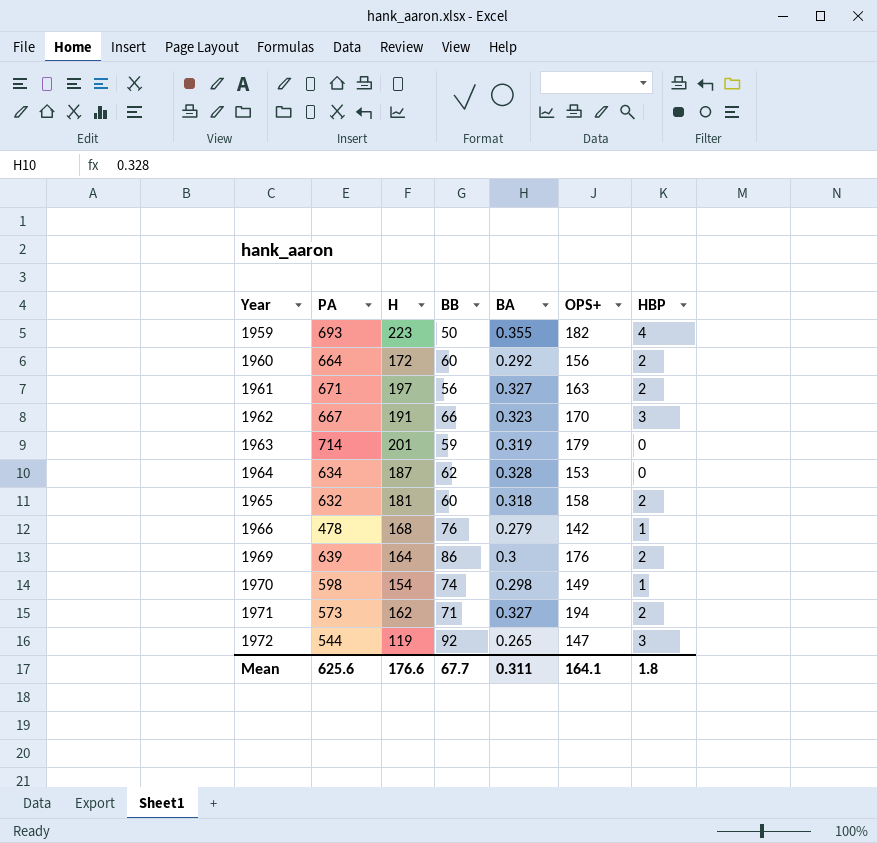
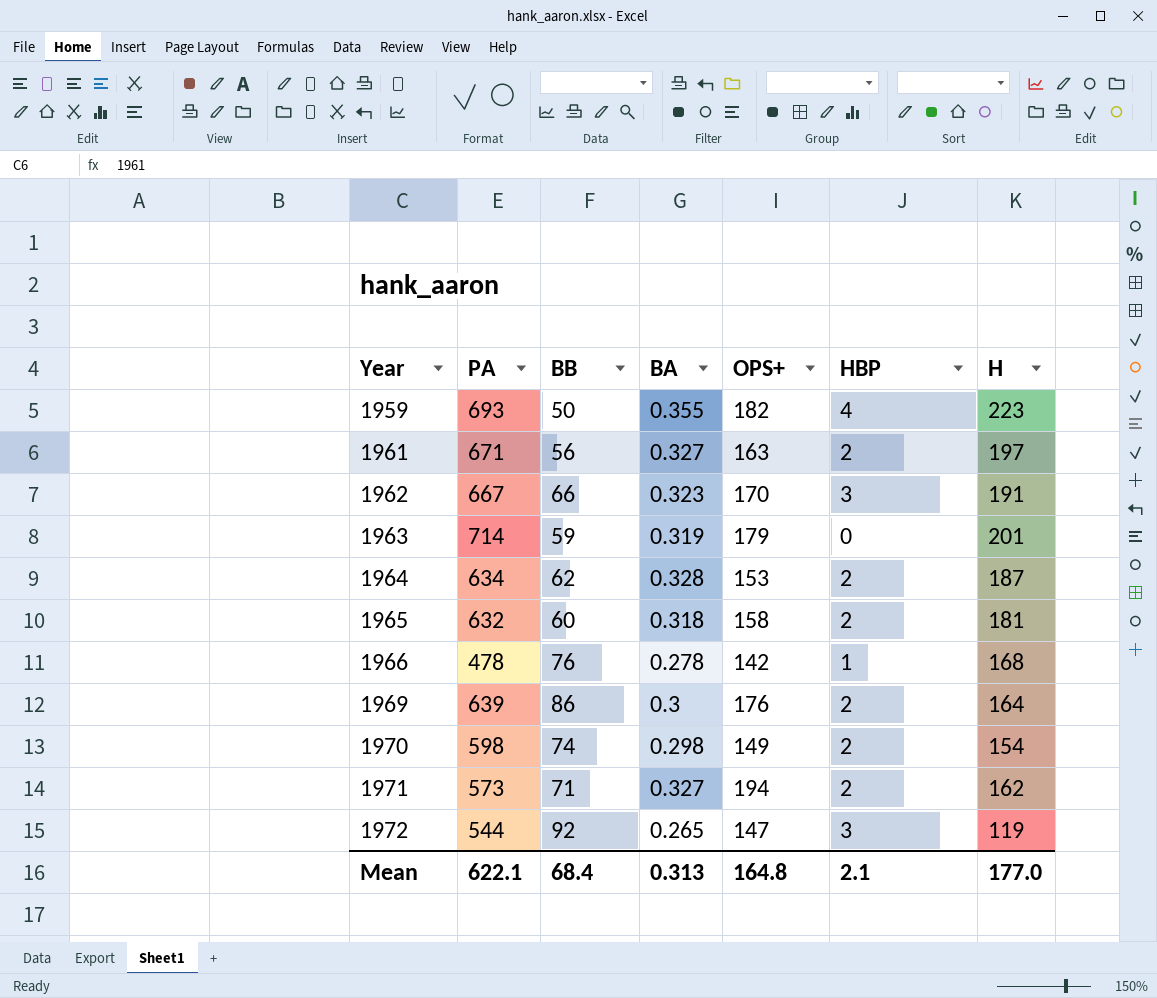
column H | position: 3 -> 7
row 1960: 664 | 172 | 60 | 0.292 | 156 | 2 -> none
1964 | HBP: 0 -> 2
1966 | BA: 0.279 -> 0.278
1970 | HBP: 1 -> 2
Mean | PA: 625.6 -> 622.1
Mean | BB: 67.7 -> 68.4
Mean | BA: 0.311 -> 0.313
Mean | OPS+: 164.1 -> 164.8
Mean | HBP: 1.8 -> 2.1
Mean | H: 176.6 -> 177.0

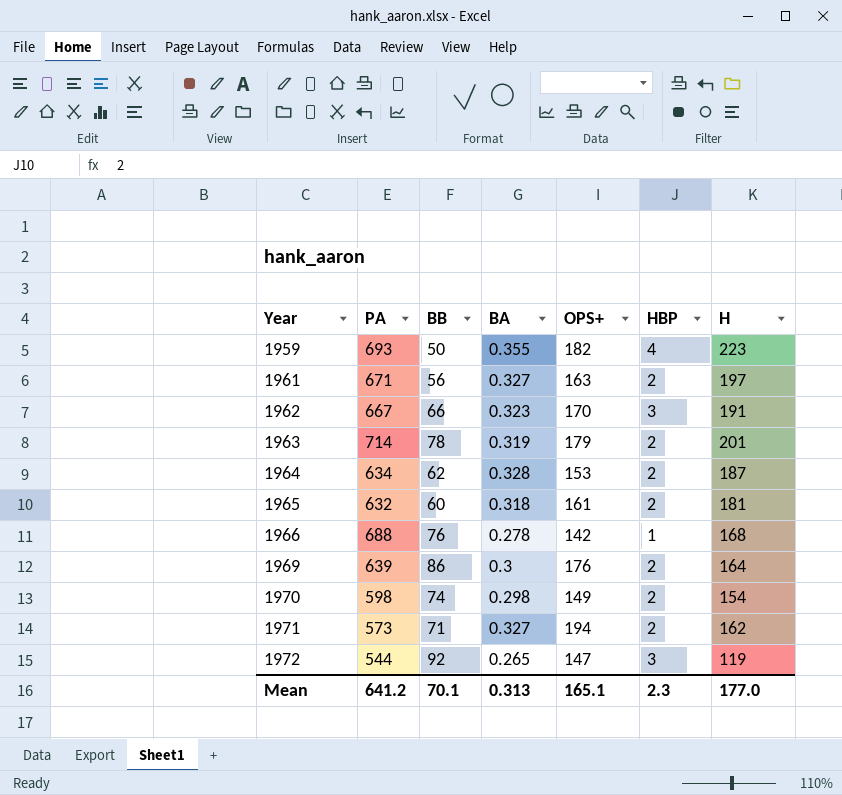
1963 | BB: 59 -> 78
1963 | HBP: 0 -> 2
1965 | OPS+: 158 -> 161
1966 | PA: 478 -> 688
Mean | PA: 622.1 -> 641.2
Mean | BB: 68.4 -> 70.1
Mean | OPS+: 164.8 -> 165.1
Mean | HBP: 2.1 -> 2.3

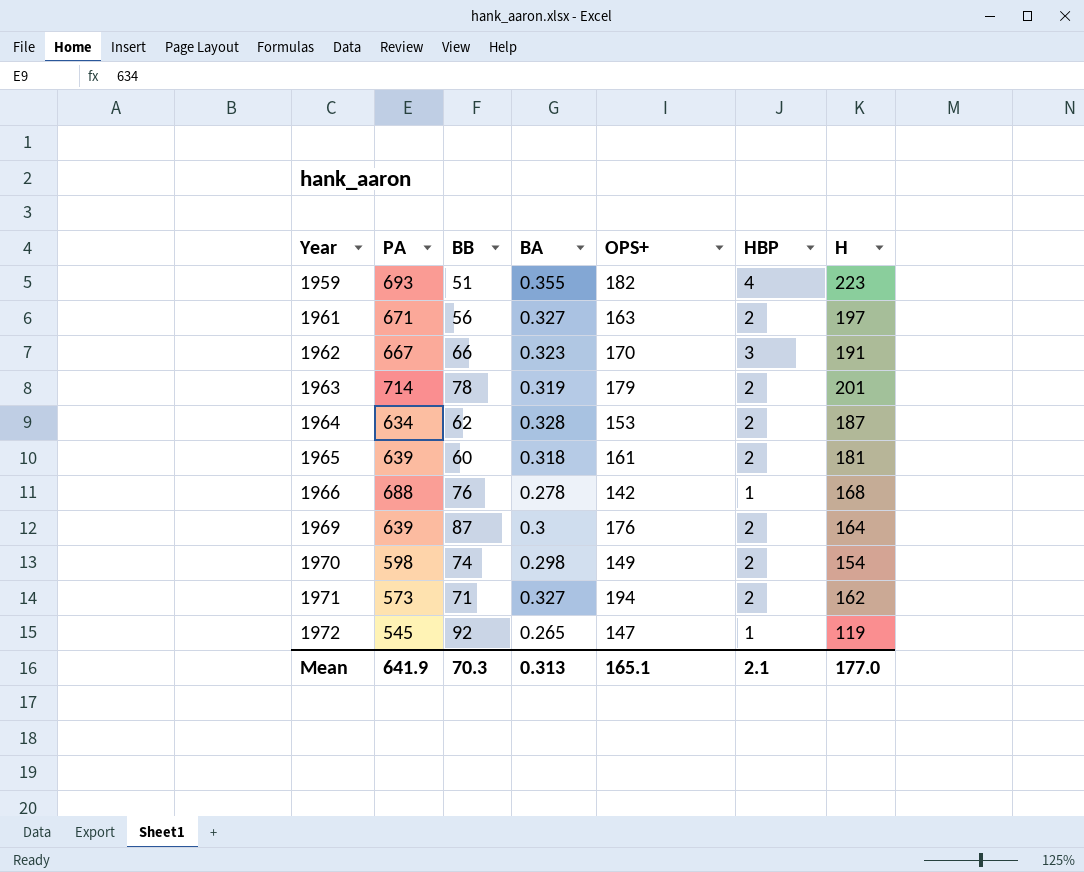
1959 | BB: 50 -> 51
1965 | PA: 632 -> 639
1969 | BB: 86 -> 87
1972 | PA: 544 -> 545
1972 | HBP: 3 -> 1
Mean | PA: 641.2 -> 641.9
Mean | BB: 70.1 -> 70.3
Mean | HBP: 2.3 -> 2.1

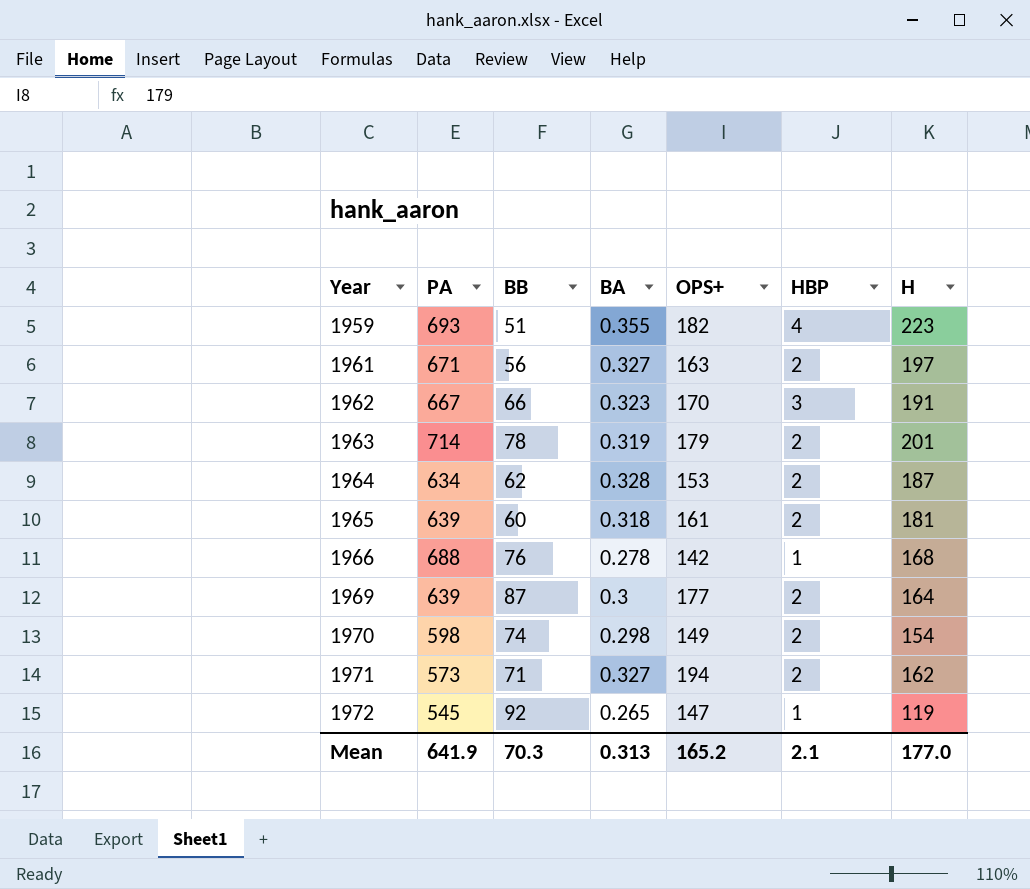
1969 | OPS+: 176 -> 177
Mean | OPS+: 165.1 -> 165.2

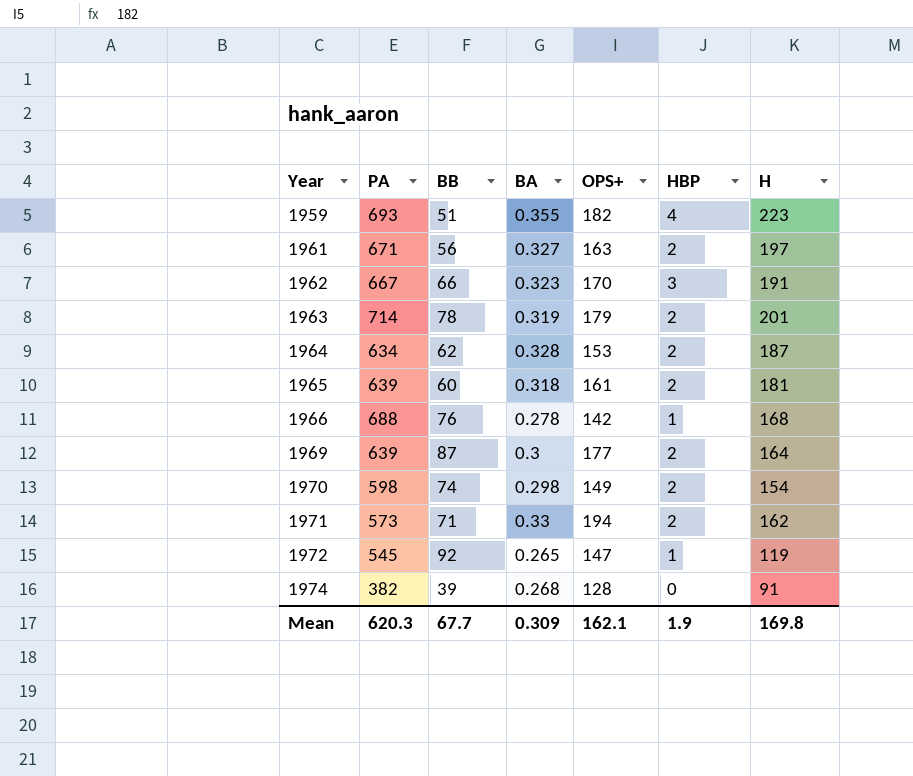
1971 | BA: 0.327 -> 0.33
row 1974: none -> 382 | 39 | 0.268 | 128 | 0 | 91
Mean | PA: 641.9 -> 620.3
Mean | BB: 70.3 -> 67.7
Mean | BA: 0.313 -> 0.309
Mean | OPS+: 165.2 -> 162.1
Mean | HBP: 2.1 -> 1.9
Mean | H: 177.0 -> 169.8

